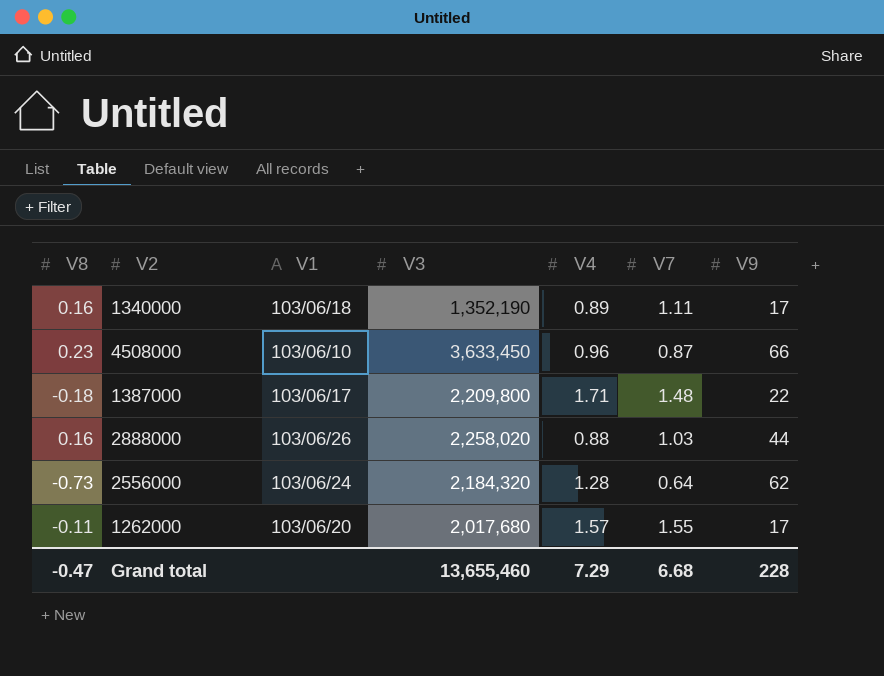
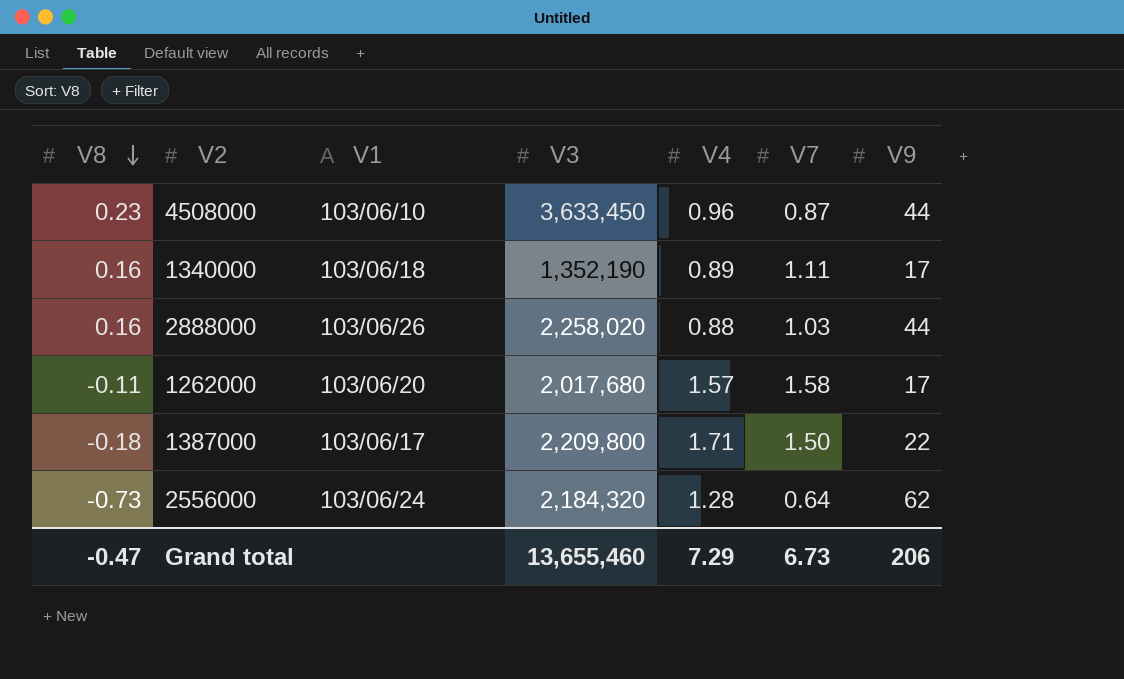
row order: none -> V8 descending
4508000 | V9: 66 -> 44
1262000 | V7: 1.55 -> 1.58
1387000 | V7: 1.48 -> 1.50
Grand total | V7: 6.68 -> 6.73
Grand total | V9: 228 -> 206

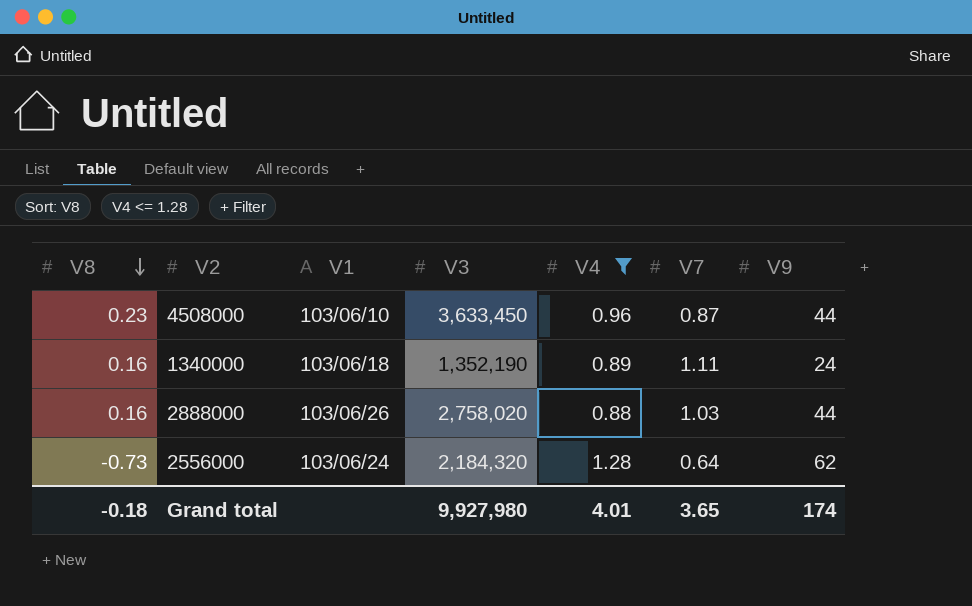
filter: none -> V4 <= 1.28
1340000 | V9: 17 -> 24
2888000 | V3: 2,258,020 -> 2,758,020
Grand total | V8: -0.47 -> -0.18
Grand total | V3: 13,655,460 -> 9,927,980
Grand total | V4: 7.29 -> 4.01
Grand total | V7: 6.73 -> 3.65
Grand total | V9: 206 -> 174

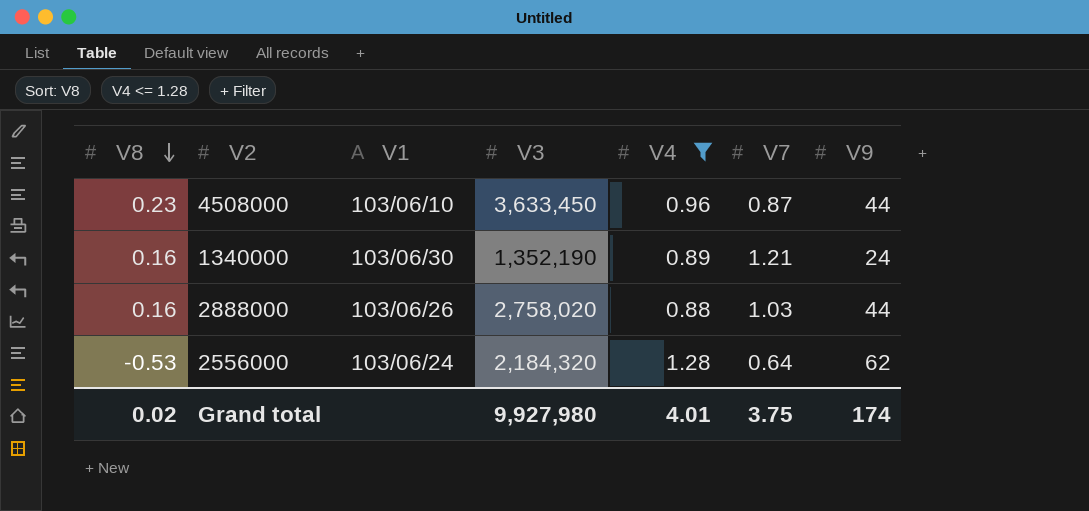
1340000 | V1: 103/06/18 -> 103/06/30
1340000 | V7: 1.11 -> 1.21
2556000 | V8: -0.73 -> -0.53
Grand total | V8: -0.18 -> 0.02
Grand total | V7: 3.65 -> 3.75

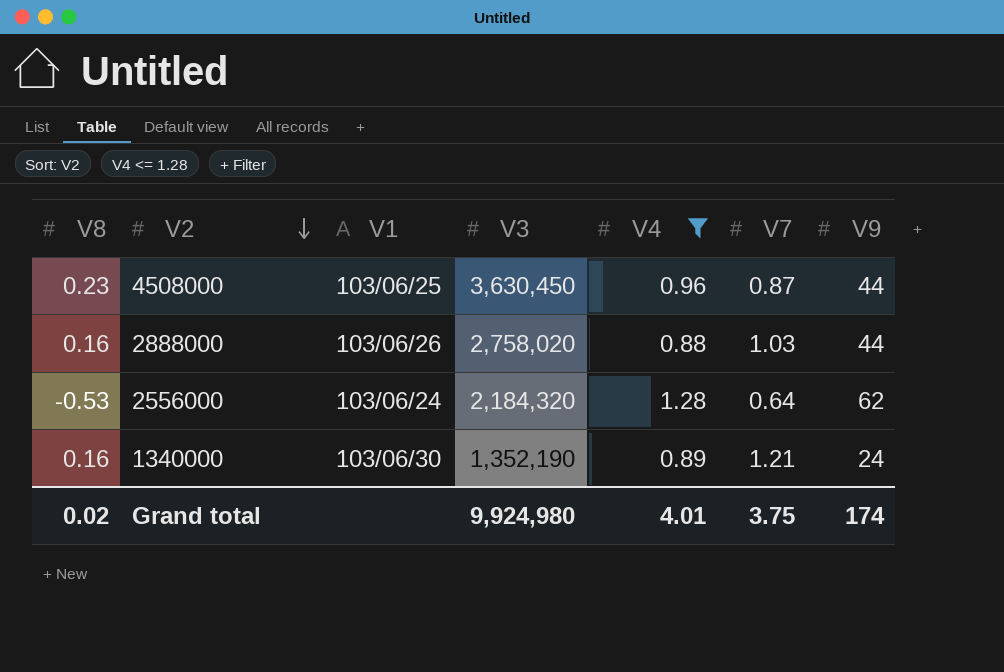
row order: V8 descending -> V2 descending
4508000 | V1: 103/06/10 -> 103/06/25
4508000 | V3: 3,633,450 -> 3,630,450
Grand total | V3: 9,927,980 -> 9,924,980

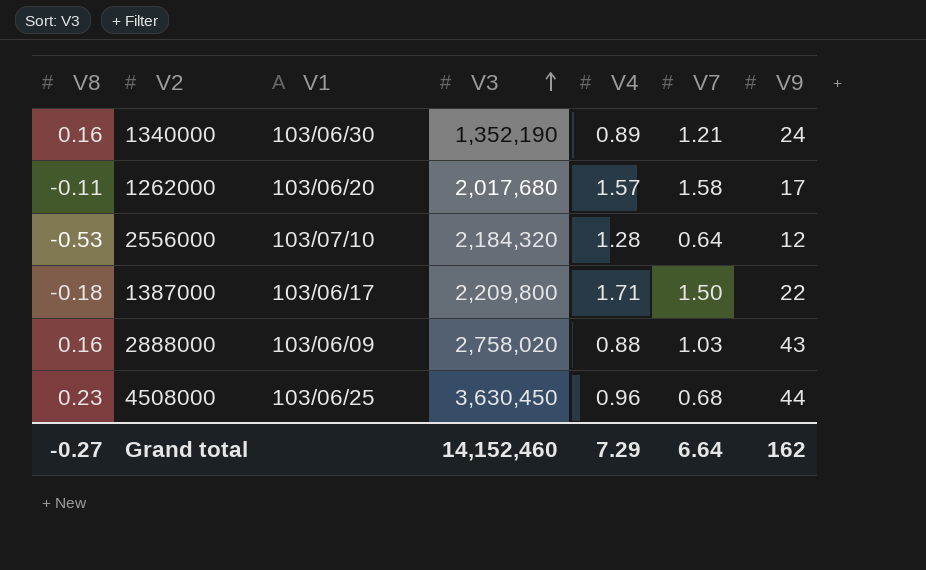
filter: V4 <= 1.28 -> none
row order: V2 descending -> V3 ascending
2556000 | V1: 103/06/24 -> 103/07/10
2556000 | V9: 62 -> 12
2888000 | V1: 103/06/26 -> 103/06/09
2888000 | V9: 44 -> 43
4508000 | V7: 0.87 -> 0.68
Grand total | V8: 0.02 -> -0.27
Grand total | V3: 9,924,980 -> 14,152,460
Grand total | V4: 4.01 -> 7.29
Grand total | V7: 3.75 -> 6.64
Grand total | V9: 174 -> 162

